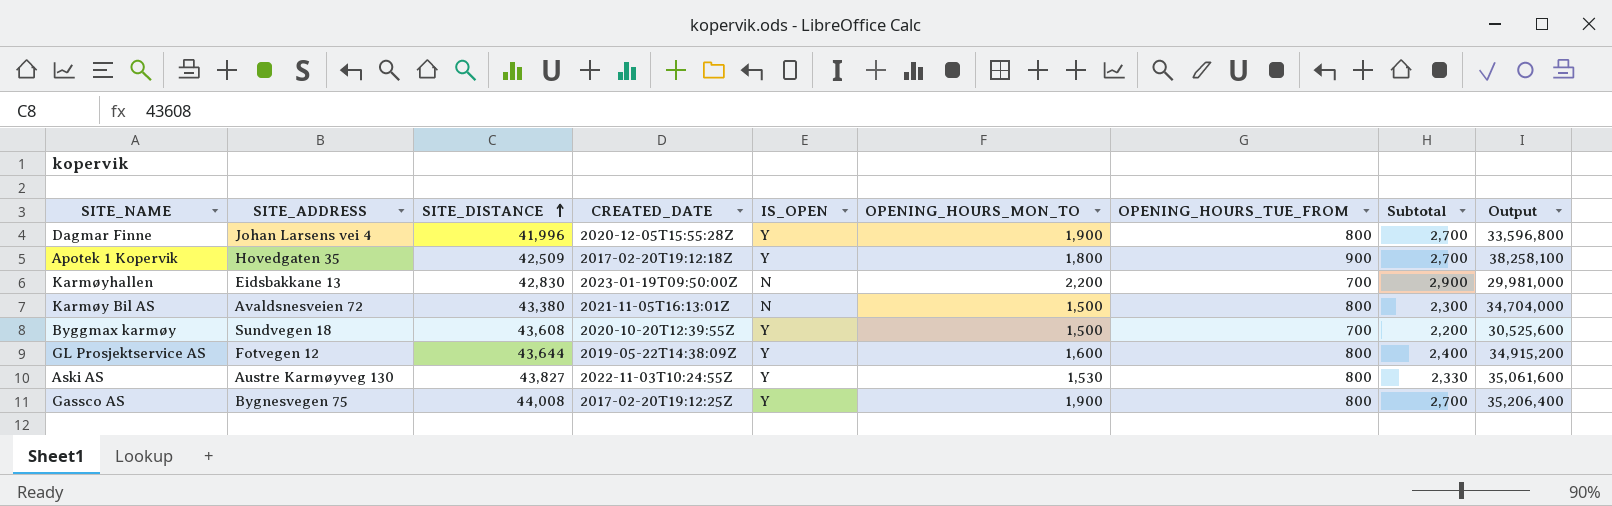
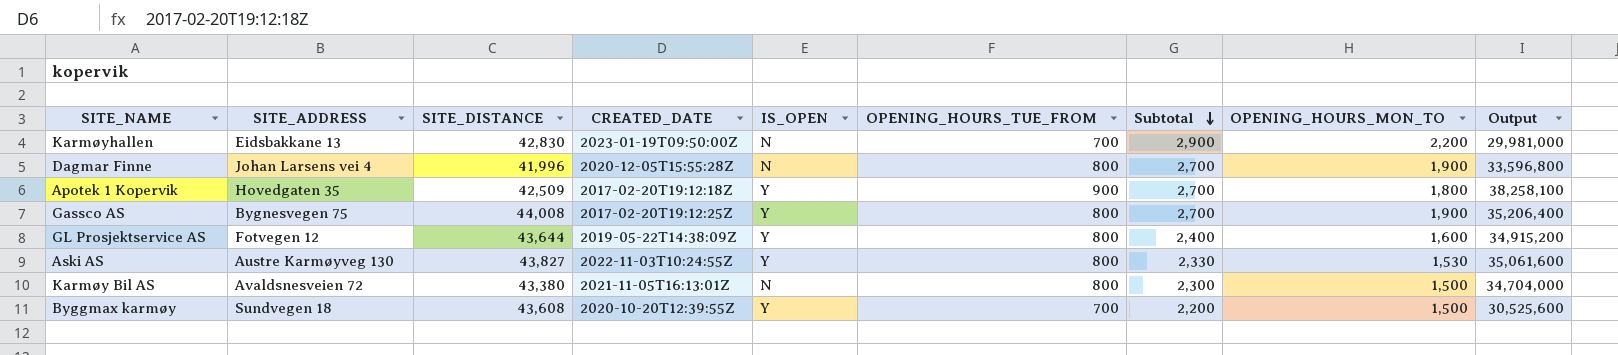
row order: SITE_DISTANCE ascending -> Subtotal descending
column OPENING_HOURS_MON_TO | position: 6 -> 8
Dagmar Finne | IS_OPEN: Y -> N

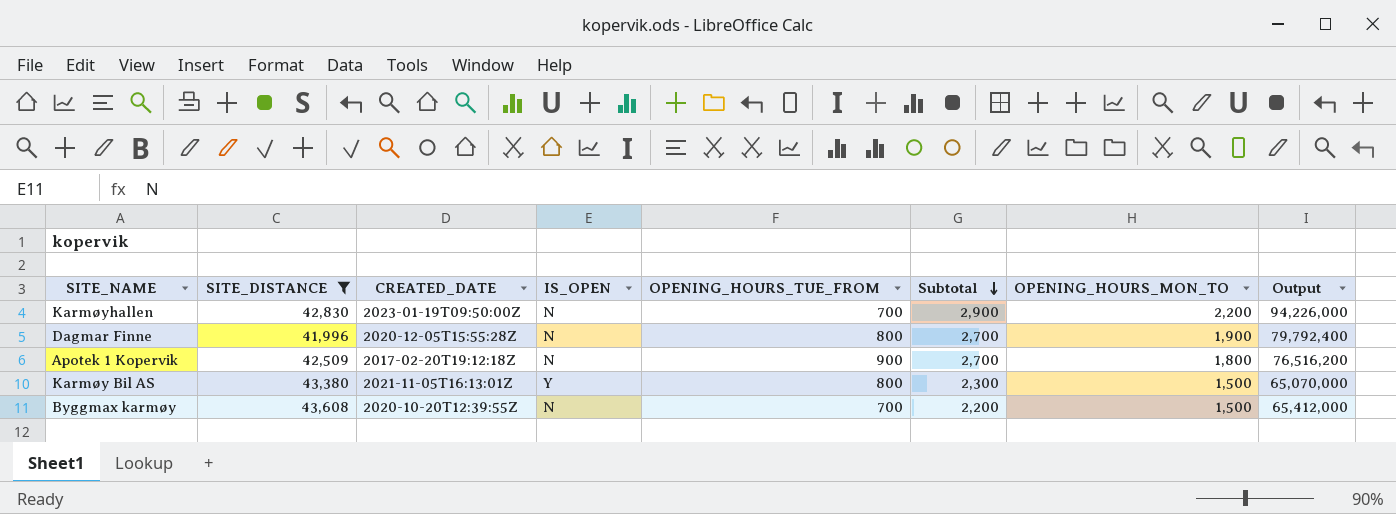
filter: none -> SITE_DISTANCE <= 43,608
column SITE_ADDRESS | position: 2 -> none
column Output | formula: [SITE_DISTANCE] * [OPENING_HOURS_TUE_FROM] -> [SITE_DISTANCE] * [OPENING_HOURS_MON_TO]
Apotek 1 Kopervik | IS_OPEN: Y -> N
Karmøy Bil AS | IS_OPEN: N -> Y
Byggmax karmøy | IS_OPEN: Y -> N

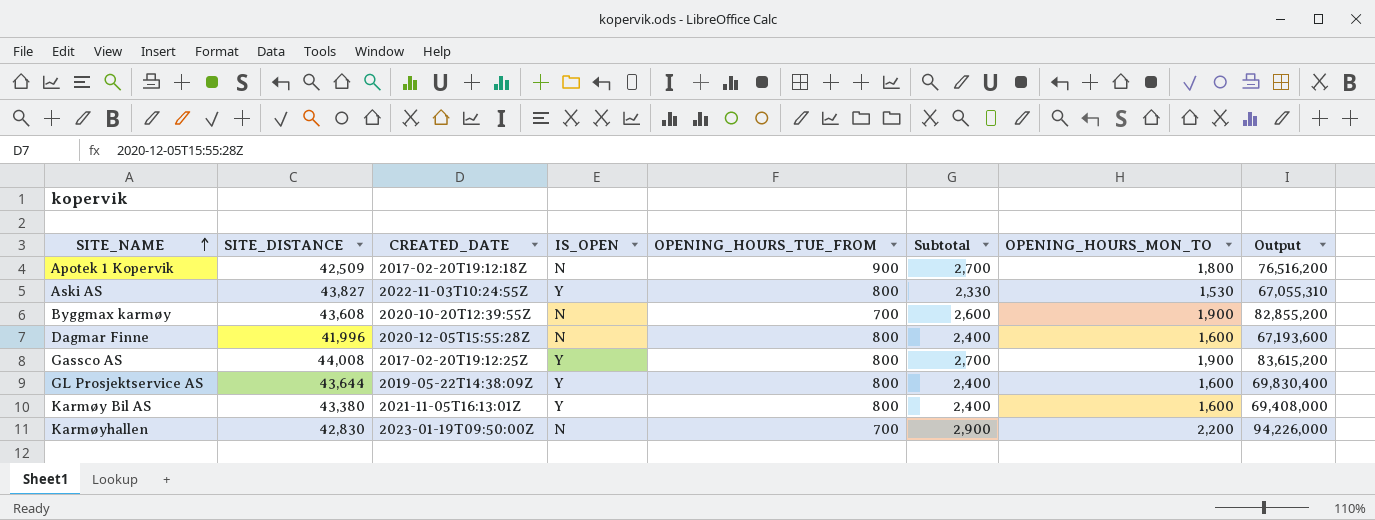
filter: SITE_DISTANCE <= 43,608 -> none
row order: Subtotal descending -> SITE_NAME ascending
Byggmax karmøy | Subtotal: 2,200 -> 2,600
Byggmax karmøy | OPENING_HOURS_MON_TO: 1,500 -> 1,900
Byggmax karmøy | Output: 65,412,000 -> 82,855,200
Dagmar Finne | Subtotal: 2,700 -> 2,400
Dagmar Finne | OPENING_HOURS_MON_TO: 1,900 -> 1,600
Dagmar Finne | Output: 79,792,400 -> 67,193,600
Karmøy Bil AS | Subtotal: 2,300 -> 2,400
Karmøy Bil AS | OPENING_HOURS_MON_TO: 1,500 -> 1,600
Karmøy Bil AS | Output: 65,070,000 -> 69,408,000

